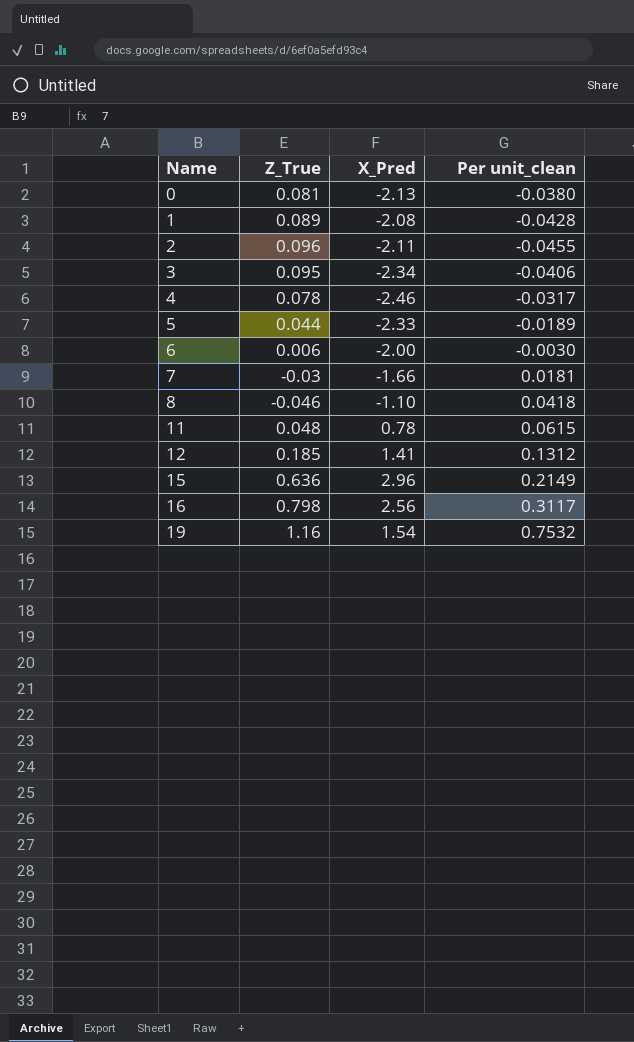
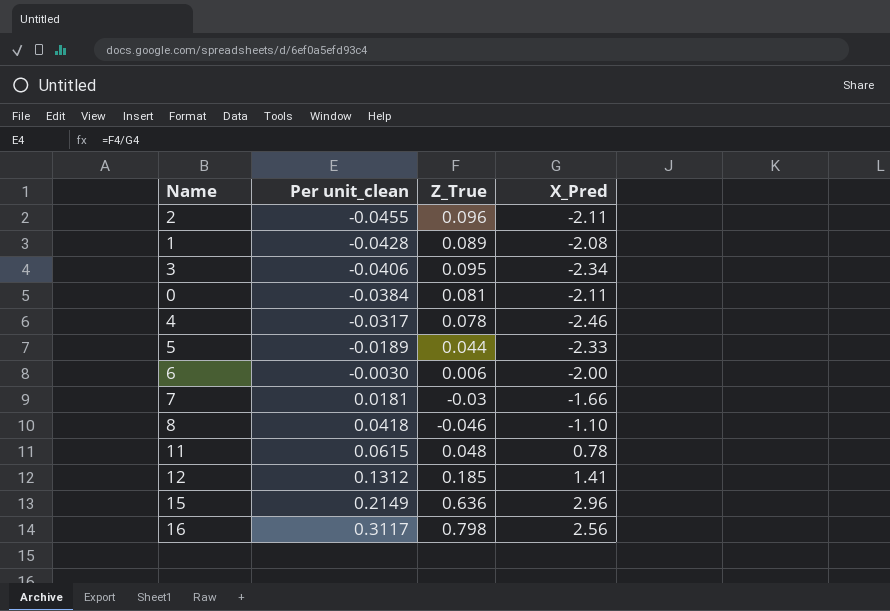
row order: Name ascending -> Per unit_clean ascending
column Per unit_clean | position: 4 -> 2
row 19: 1.16 | 1.54 | 0.7532 -> none
0 | Per unit_clean: -0.0380 -> -0.0384
0 | X_Pred: -2.13 -> -2.11

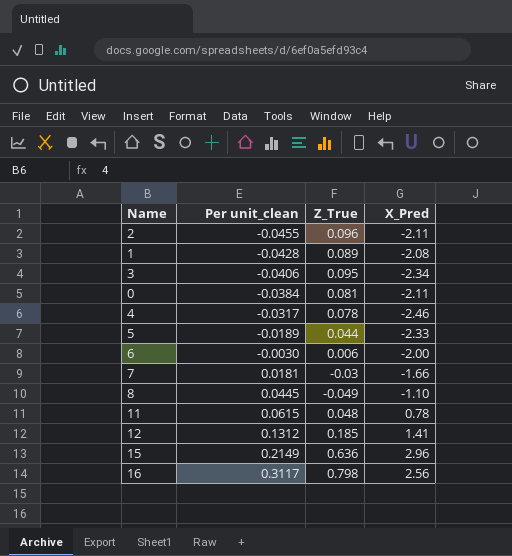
8 | Per unit_clean: 0.0418 -> 0.0445
8 | Z_True: -0.046 -> -0.049

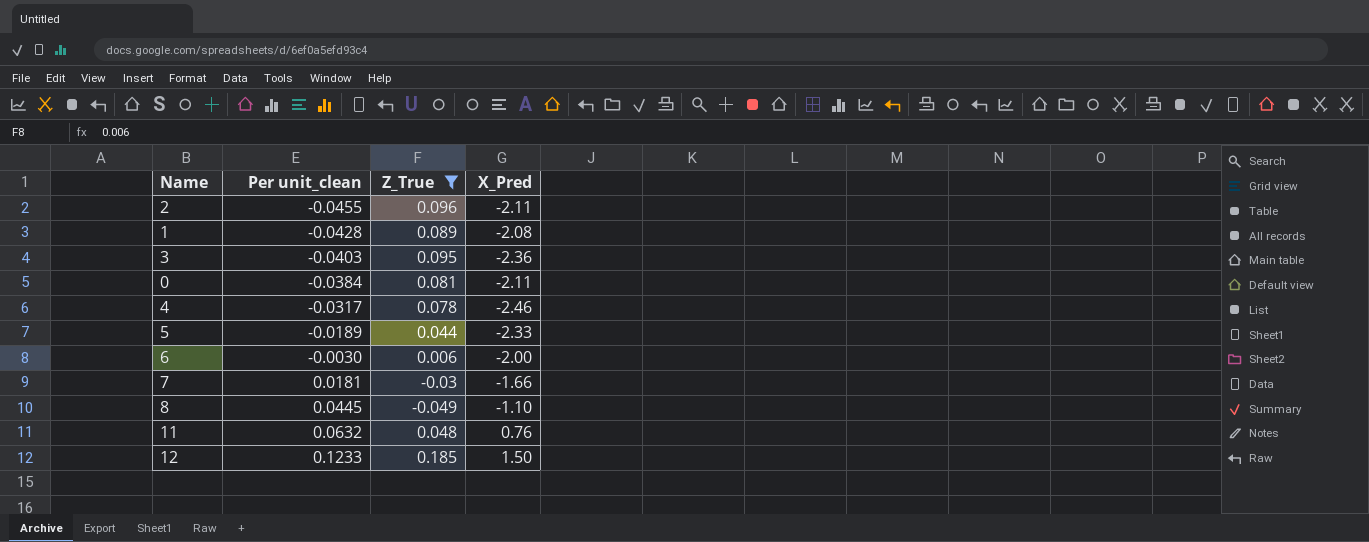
filter: none -> Z_True <= 0.185
3 | Per unit_clean: -0.0406 -> -0.0403
3 | X_Pred: -2.34 -> -2.36
11 | Per unit_clean: 0.0615 -> 0.0632
11 | X_Pred: 0.78 -> 0.76
12 | Per unit_clean: 0.1312 -> 0.1233
12 | X_Pred: 1.41 -> 1.50

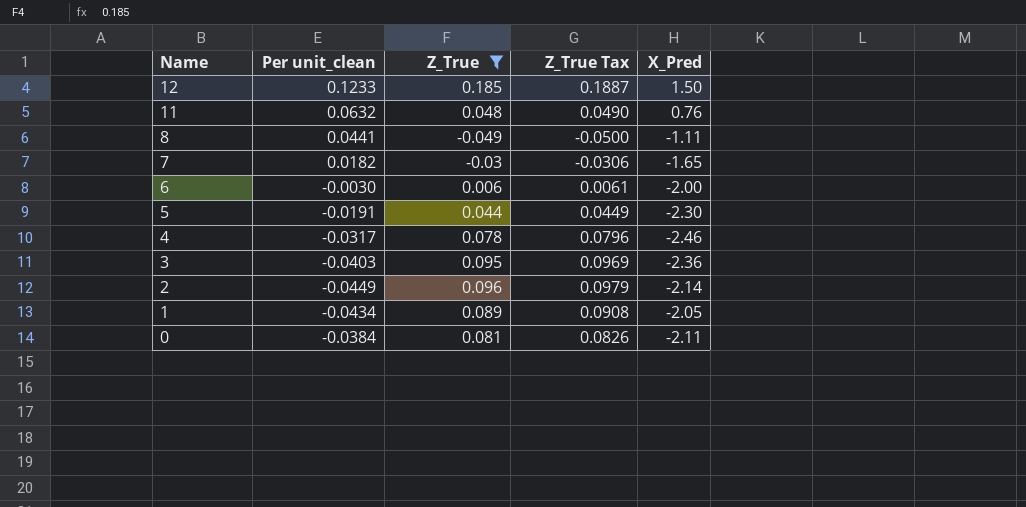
row order: Per unit_clean ascending -> Name descending
column Z_True Tax | formula: none -> [Z_True] * 1.02
8 | Per unit_clean: 0.0445 -> 0.0441
8 | X_Pred: -1.10 -> -1.11
7 | Per unit_clean: 0.0181 -> 0.0182
7 | X_Pred: -1.66 -> -1.65
5 | Per unit_clean: -0.0189 -> -0.0191
5 | X_Pred: -2.33 -> -2.30
2 | Per unit_clean: -0.0455 -> -0.0449
2 | X_Pred: -2.11 -> -2.14
1 | Per unit_clean: -0.0428 -> -0.0434
1 | X_Pred: -2.08 -> -2.05

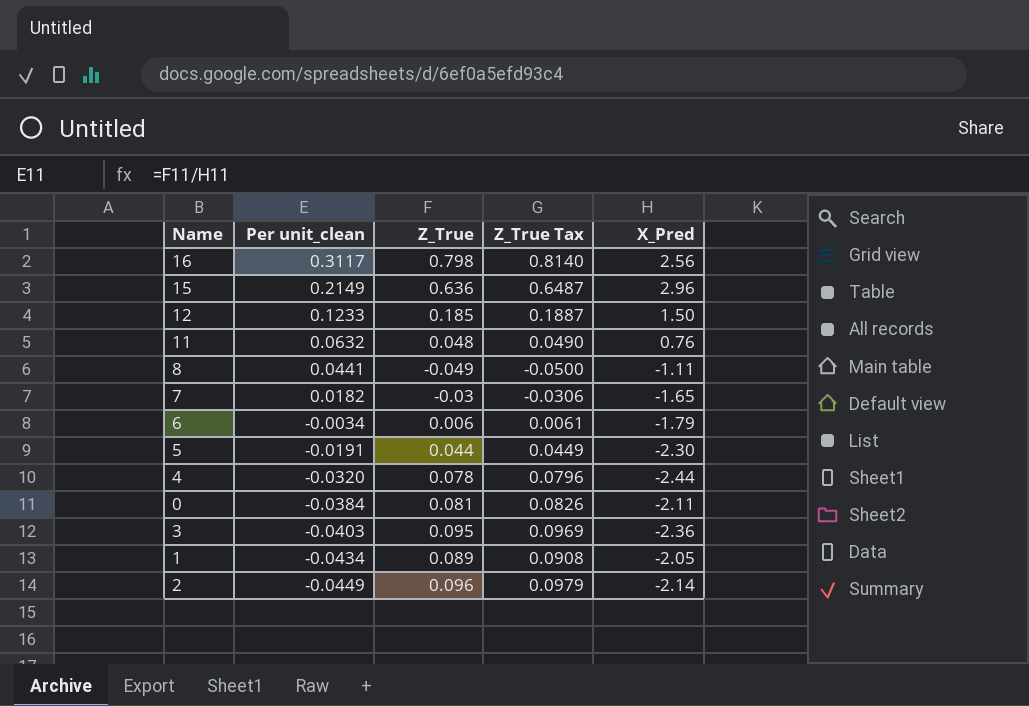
filter: Z_True <= 0.185 -> none
row order: Name descending -> Per unit_clean descending
6 | Per unit_clean: -0.0030 -> -0.0034
6 | X_Pred: -2.00 -> -1.79
4 | Per unit_clean: -0.0317 -> -0.0320
4 | X_Pred: -2.46 -> -2.44

